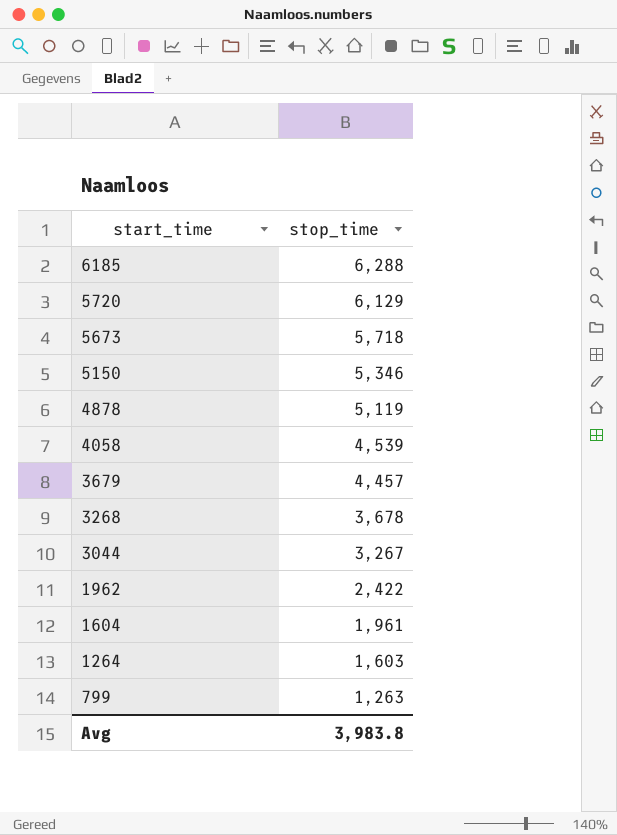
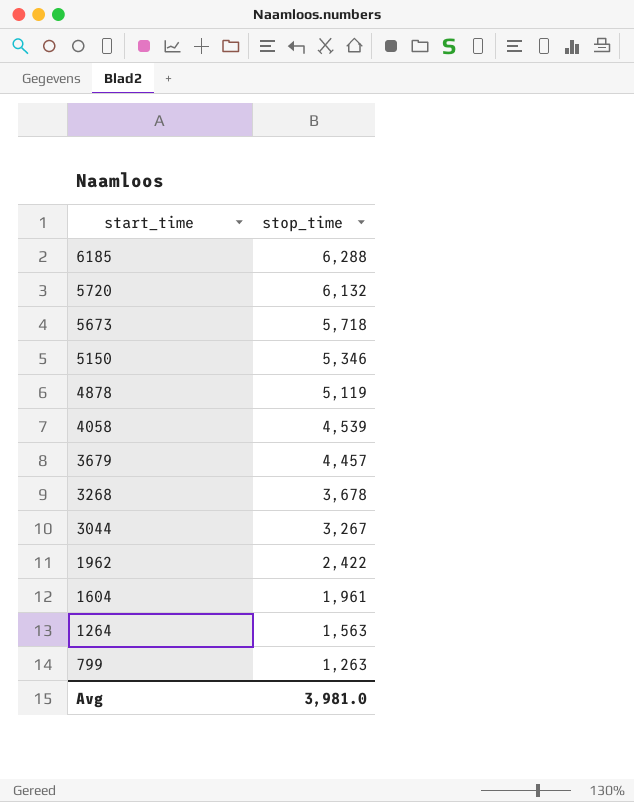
5720 | stop_time: 6,129 -> 6,132
1264 | stop_time: 1,603 -> 1,563
Avg | stop_time: 3,983.8 -> 3,981.0

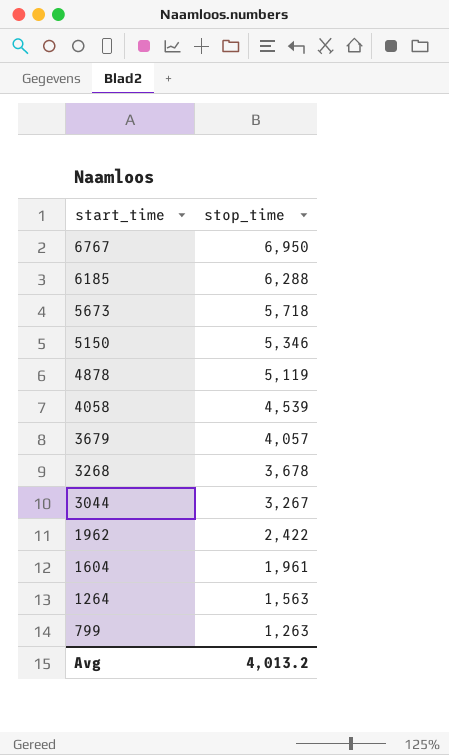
row 5720: 6,132 -> none
row 6767: none -> 6,950
3679 | stop_time: 4,457 -> 4,057
Avg | stop_time: 3,981.0 -> 4,013.2

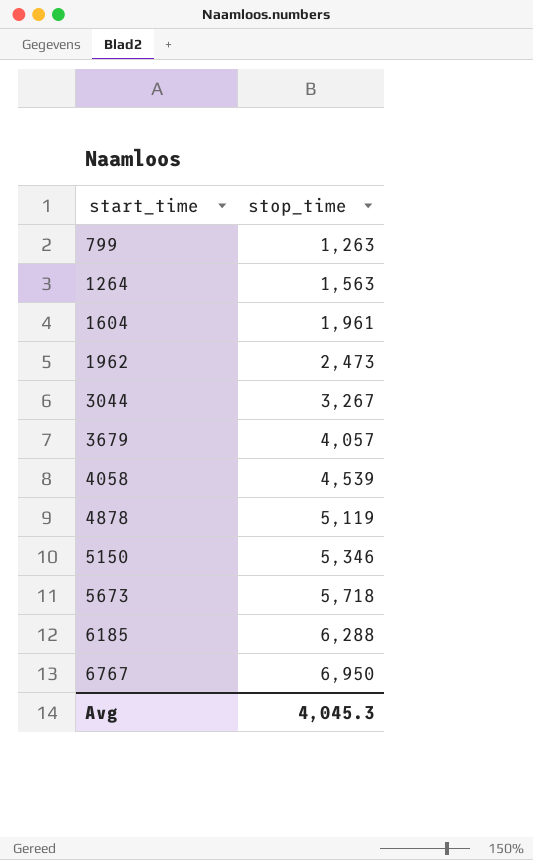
row order: start_time descending -> start_time ascending
row 3268: 3,678 -> none
1962 | stop_time: 2,422 -> 2,473
Avg | stop_time: 4,013.2 -> 4,045.3

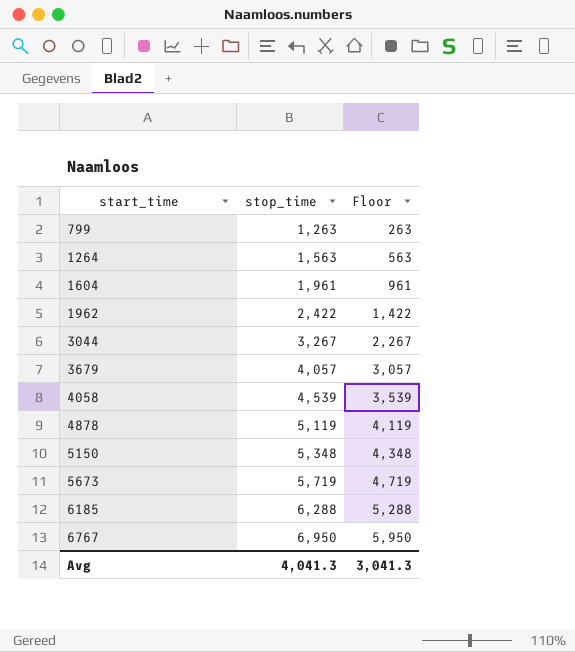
column Floor | formula: none -> [stop_time] - 1000
1962 | stop_time: 2,473 -> 2,422
5150 | stop_time: 5,346 -> 5,348
5673 | stop_time: 5,718 -> 5,719
Avg | stop_time: 4,045.3 -> 4,041.3

